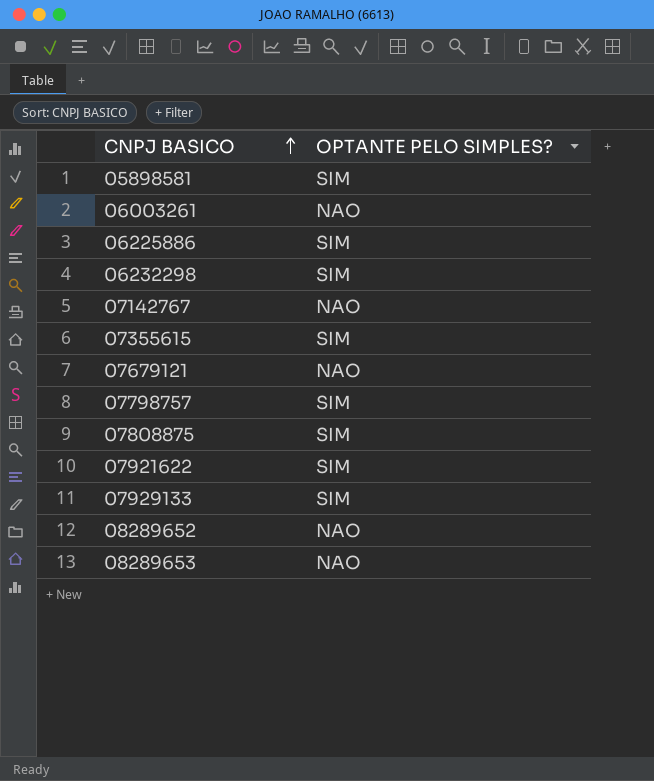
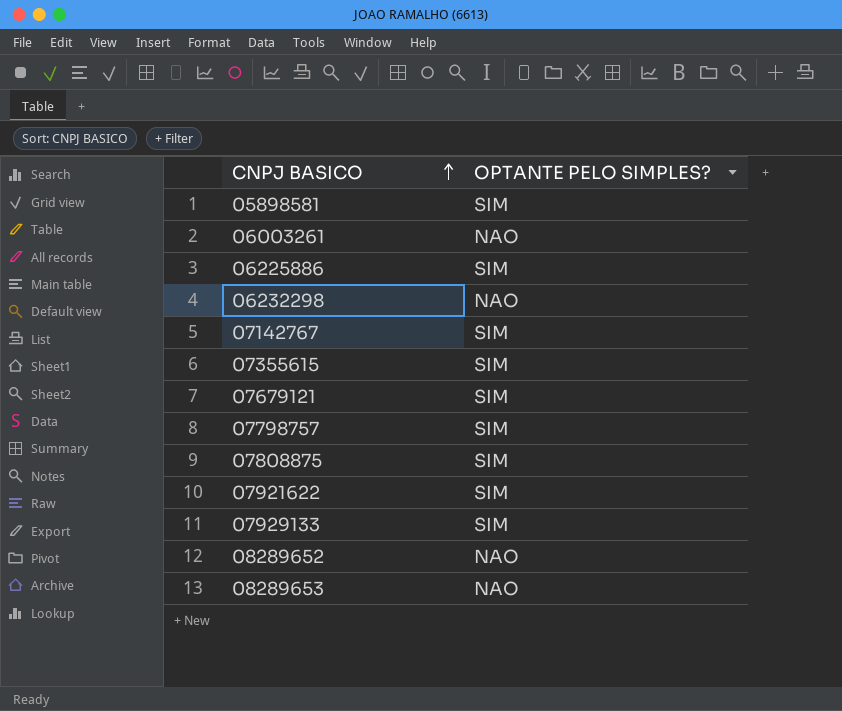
06232298 | OPTANTE PELO SIMPLES?: SIM -> NAO
07142767 | OPTANTE PELO SIMPLES?: NAO -> SIM
07679121 | OPTANTE PELO SIMPLES?: NAO -> SIM

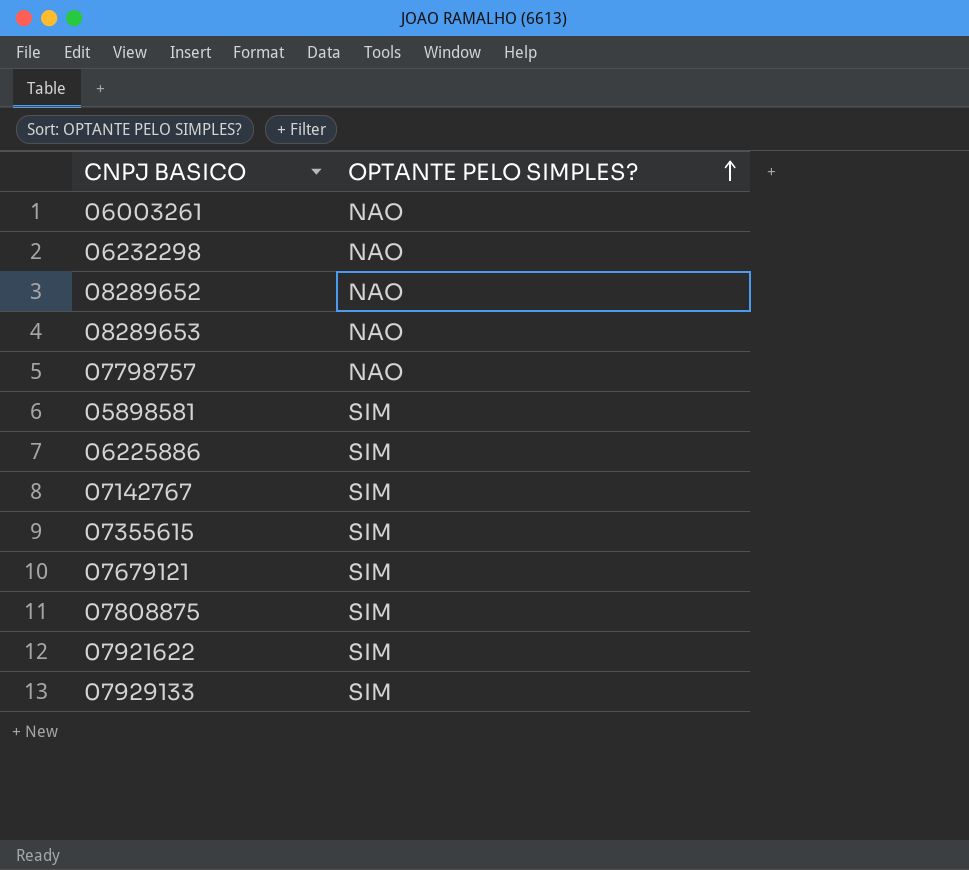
row order: CNPJ BASICO ascending -> OPTANTE PELO SIMPLES? ascending
07798757 | OPTANTE PELO SIMPLES?: SIM -> NAO

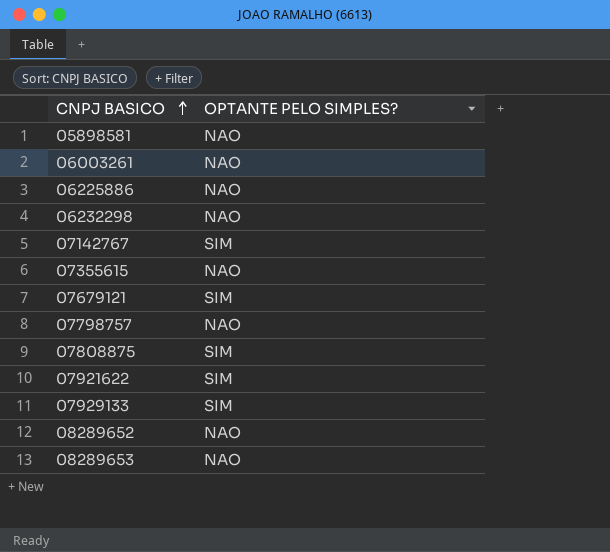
row order: OPTANTE PELO SIMPLES? ascending -> CNPJ BASICO ascending
05898581 | OPTANTE PELO SIMPLES?: SIM -> NAO
06225886 | OPTANTE PELO SIMPLES?: SIM -> NAO
07355615 | OPTANTE PELO SIMPLES?: SIM -> NAO

